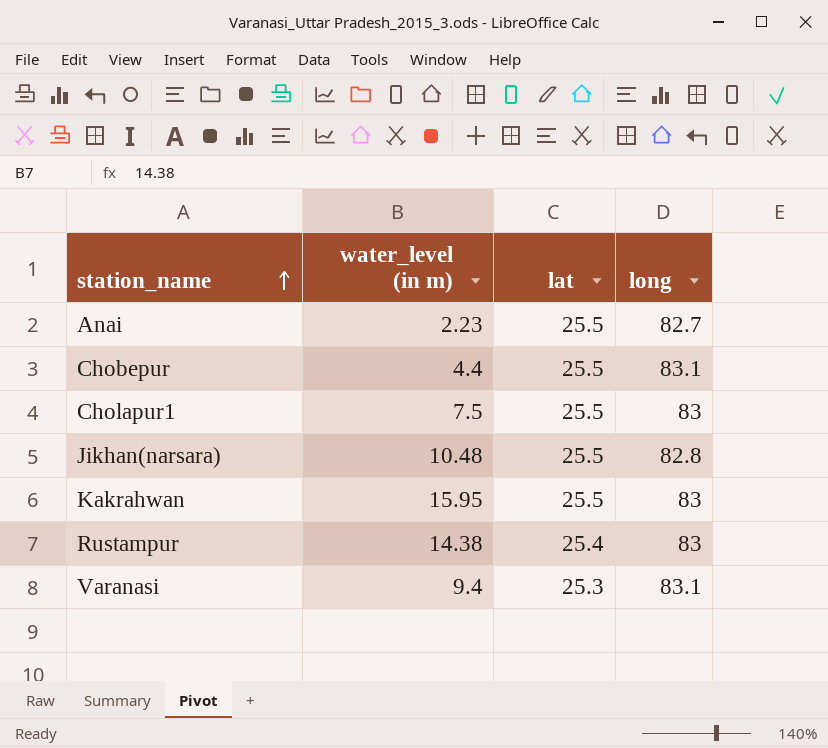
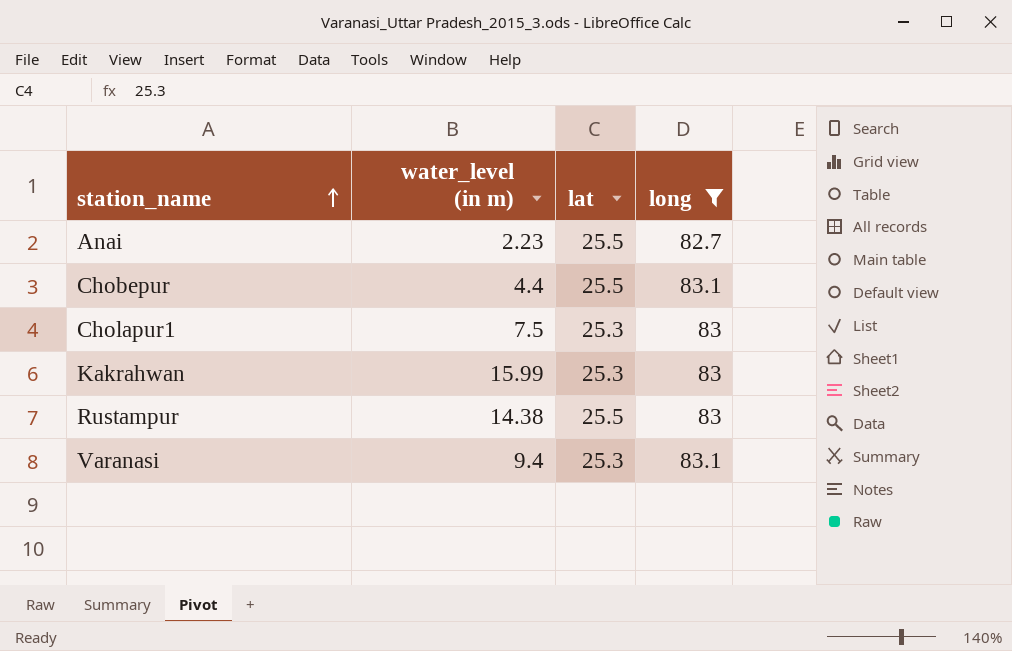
filter: none -> long != 82.8
Cholapur1 | lat: 25.5 -> 25.3
Kakrahwan | water_level (in m): 15.95 -> 15.99
Kakrahwan | lat: 25.5 -> 25.3
Rustampur | lat: 25.4 -> 25.5

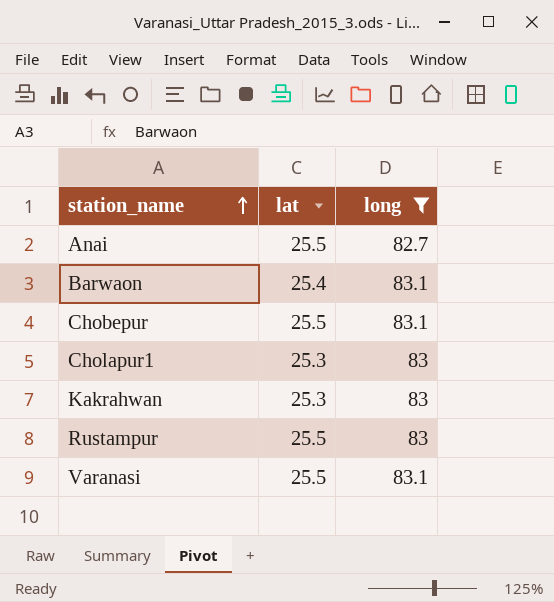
column water_level (in m) | position: 2 -> none
row Barwaon: none -> 25.4 | 83.1
Varanasi | lat: 25.3 -> 25.5

